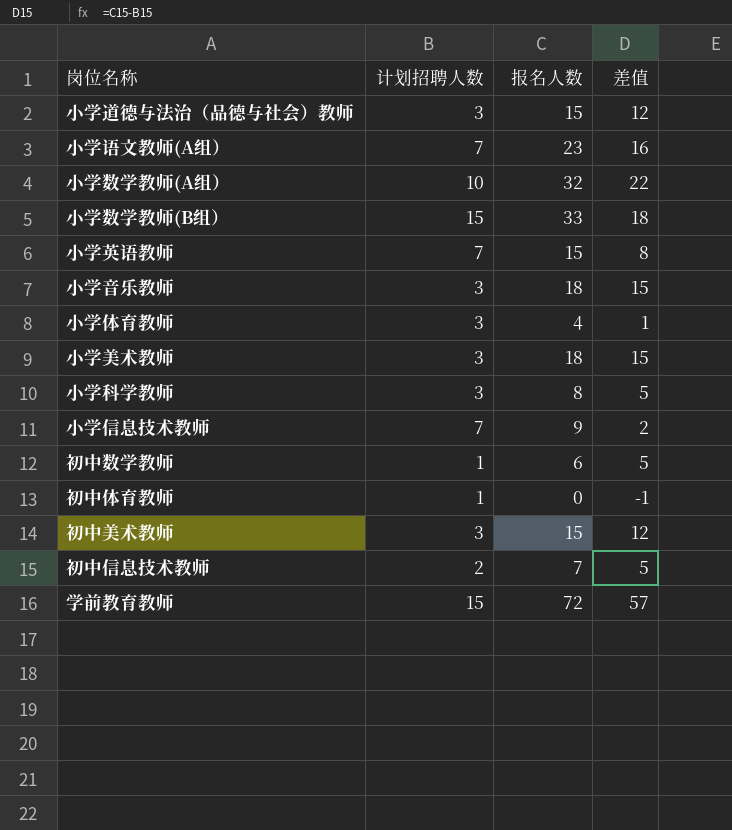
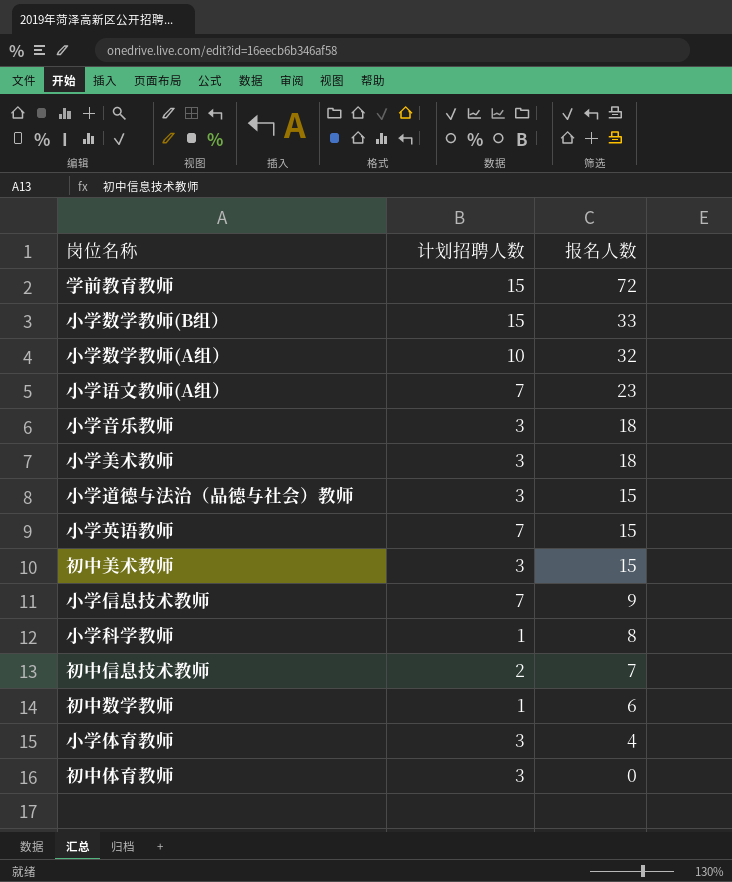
row order: none -> 报名人数 descending
column 差值 | formula: [报名人数] - [计划招聘人数] -> none
小学科学教师 | 计划招聘人数: 3 -> 1
初中体育教师 | 计划招聘人数: 1 -> 3

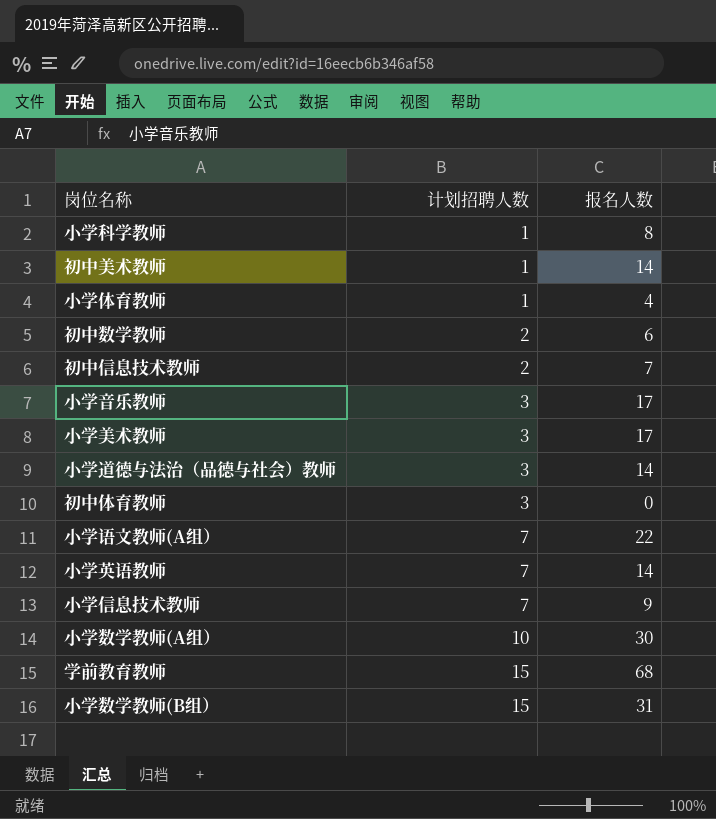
row order: 报名人数 descending -> 计划招聘人数 ascending
初中美术教师 | 计划招聘人数: 3 -> 1
初中美术教师 | 报名人数: 15 -> 14
小学体育教师 | 计划招聘人数: 3 -> 1
初中数学教师 | 计划招聘人数: 1 -> 2
小学音乐教师 | 报名人数: 18 -> 17
小学美术教师 | 报名人数: 18 -> 17
小学道德与法治（品德与社会）教师 | 报名人数: 15 -> 14
小学语文教师(A组） | 报名人数: 23 -> 22
小学英语教师 | 报名人数: 15 -> 14
小学数学教师(A组） | 报名人数: 32 -> 30
学前教育教师 | 报名人数: 72 -> 68
小学数学教师(B组） | 报名人数: 33 -> 31

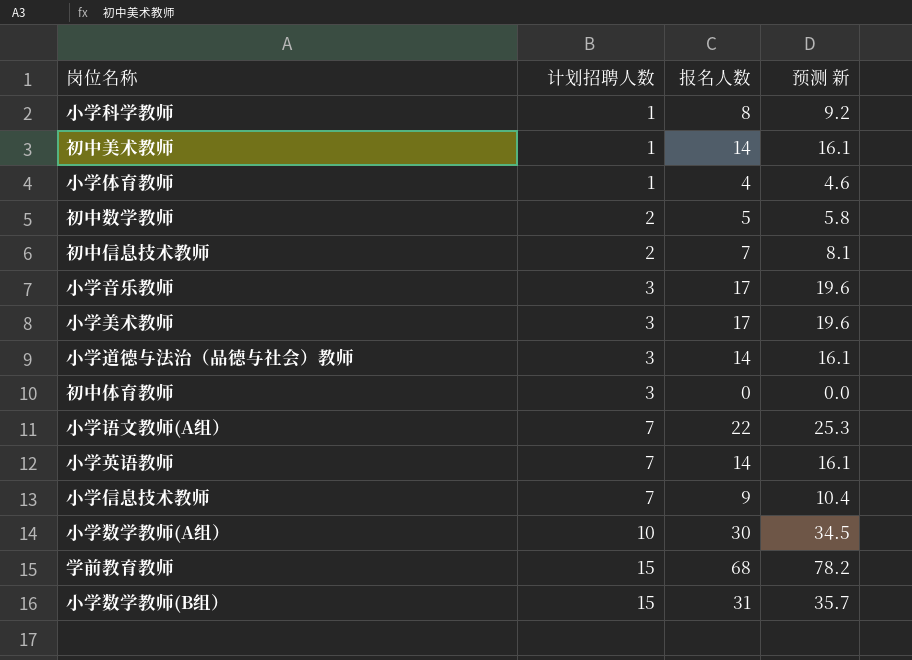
column 预测 新 | formula: none -> [报名人数] * 1.15
初中数学教师 | 报名人数: 6 -> 5

